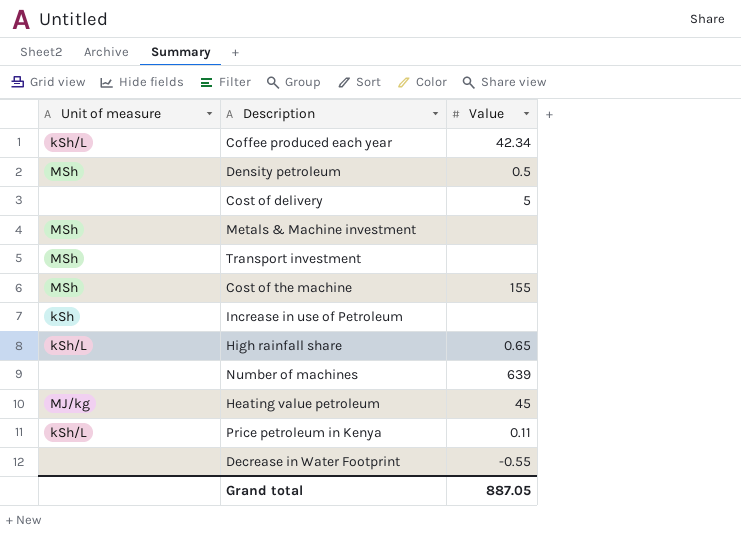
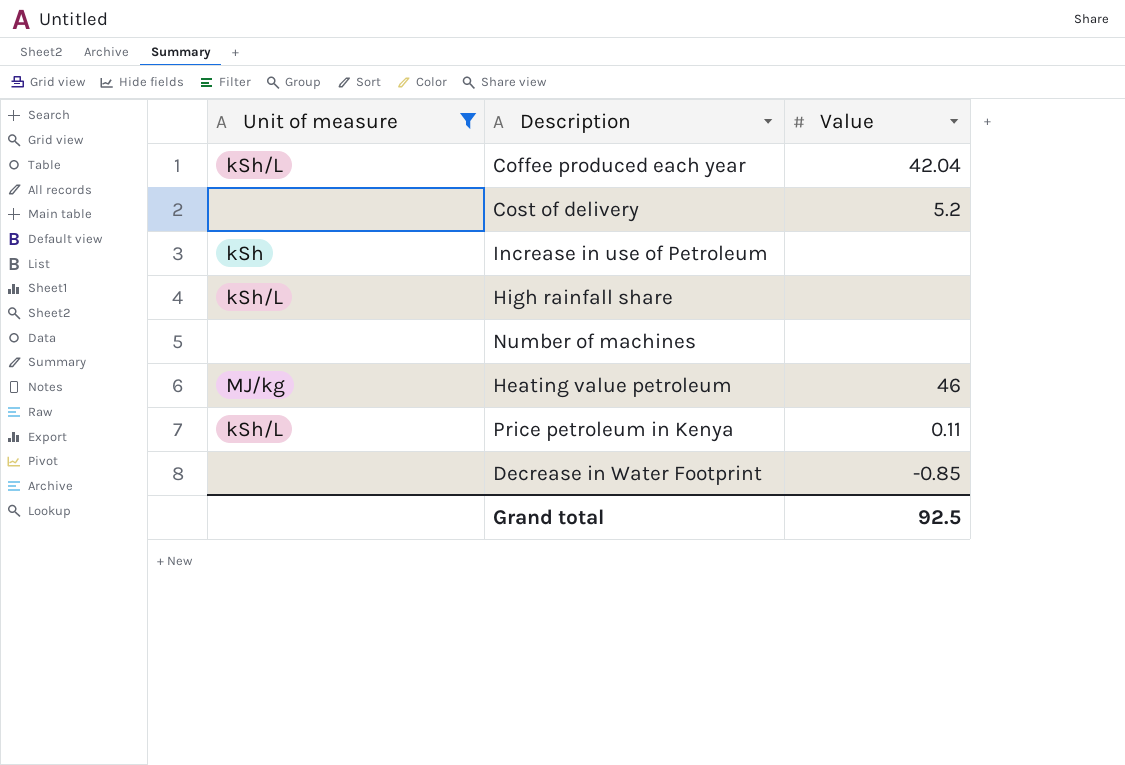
filter: none -> Unit of measure != MSh
Coffee produced each year | Value: 42.34 -> 42.04
Cost of delivery | Value: 5 -> 5.2
High rainfall share | Value: 0.65 -> none
Number of machines | Value: 639 -> none
Heating value petroleum | Value: 45 -> 46
Decrease in Water Footprint | Value: -0.55 -> -0.85
Grand total | Value: 887.05 -> 92.5

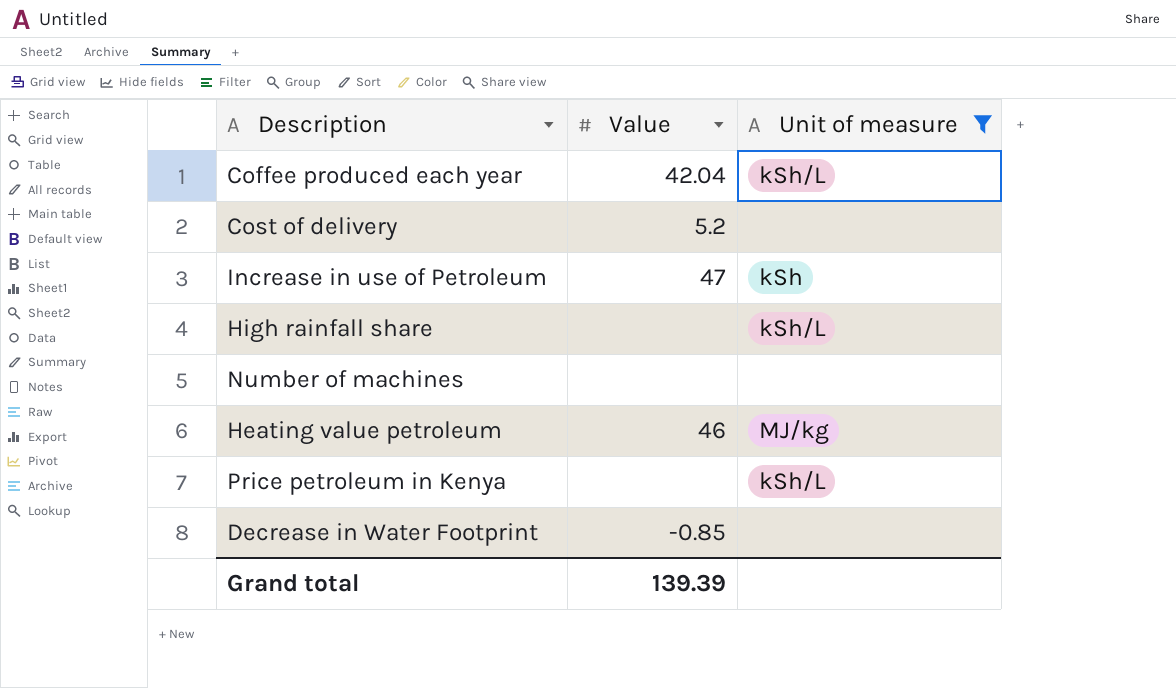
column Unit of measure | position: 1 -> 3
Increase in use of Petroleum | Value: none -> 47
Price petroleum in Kenya | Value: 0.11 -> none
Grand total | Value: 92.5 -> 139.39

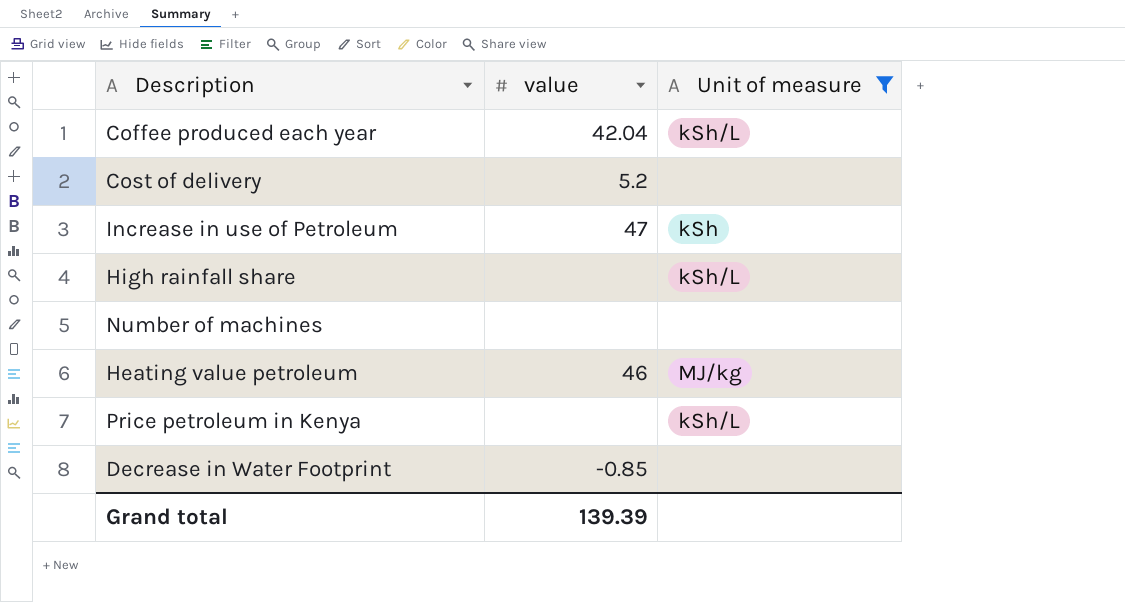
column name: Value -> value

